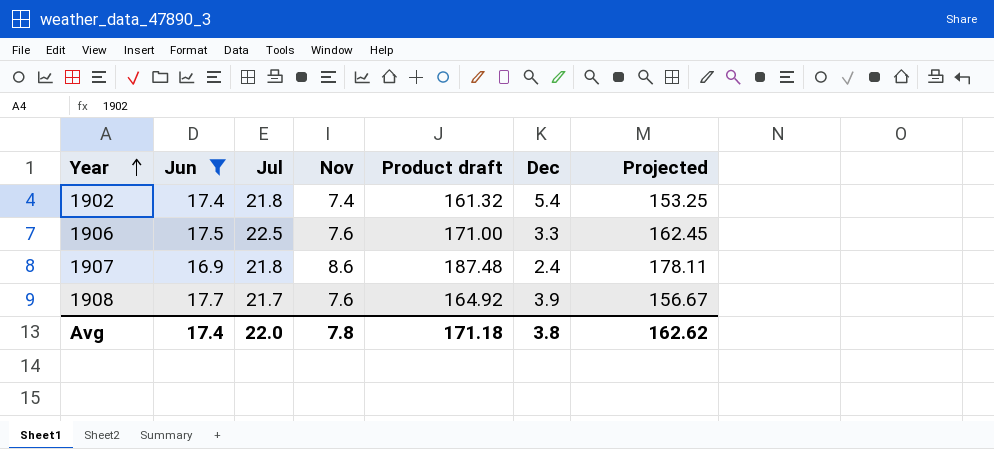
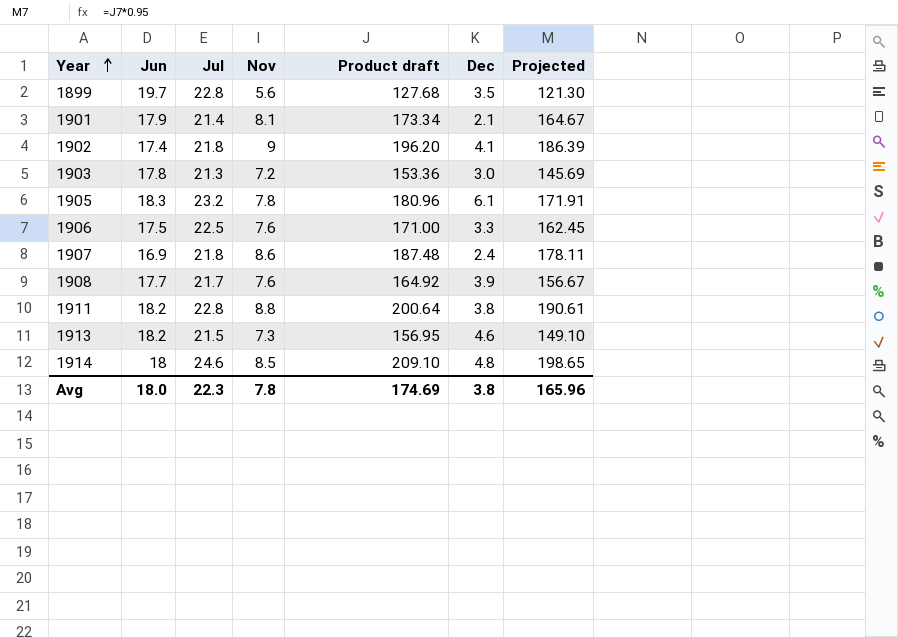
filter: Jun <= 17.7 -> none
1902 | Nov: 7.4 -> 9
1902 | Product draft: 161.32 -> 196.20
1902 | Dec: 5.4 -> 4.1
1902 | Projected: 153.25 -> 186.39
Avg | Jun: 17.4 -> 18.0
Avg | Jul: 22.0 -> 22.3
Avg | Product draft: 171.18 -> 174.69
Avg | Projected: 162.62 -> 165.96

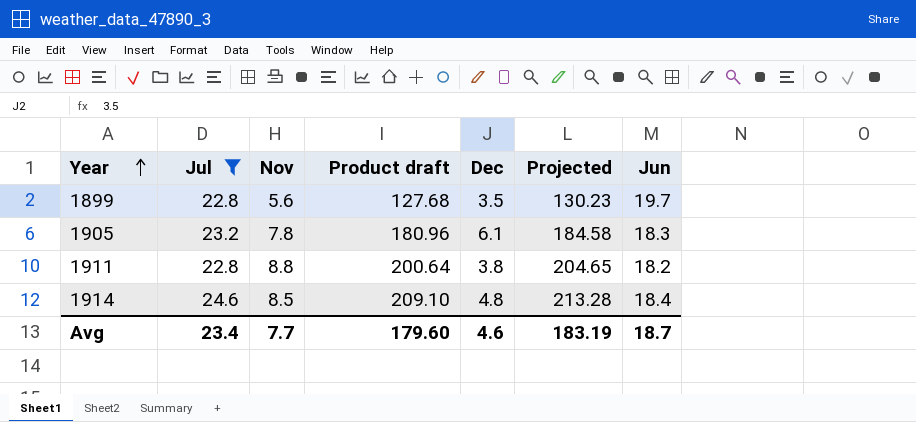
filter: none -> Jul >= 22.8
column Projected | formula: [Product draft] * 0.95 -> [Product draft] * 1.02
column Jun | position: 2 -> 7
1914 | Jun: 18 -> 18.4
Avg | Jul: 22.3 -> 23.4
Avg | Nov: 7.8 -> 7.7
Avg | Product draft: 174.69 -> 179.60
Avg | Dec: 3.8 -> 4.6
Avg | Projected: 165.96 -> 183.19
Avg | Jun: 18.0 -> 18.7

